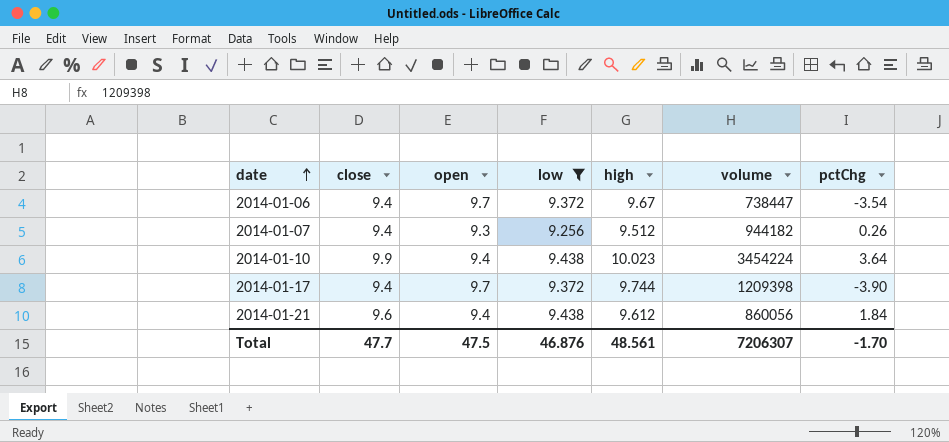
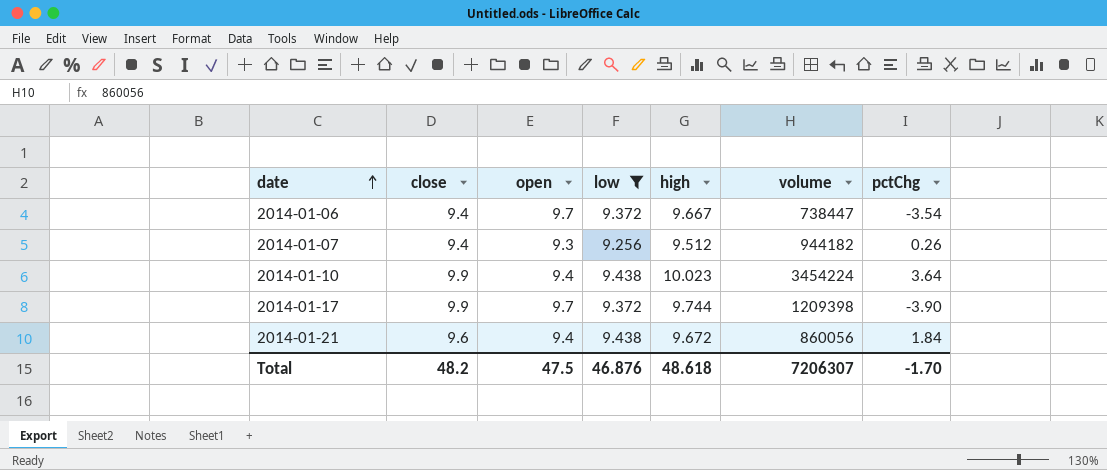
2014-01-06 | high: 9.67 -> 9.667
2014-01-17 | close: 9.4 -> 9.9
2014-01-21 | high: 9.612 -> 9.672
Total | close: 47.7 -> 48.2
Total | high: 48.561 -> 48.618

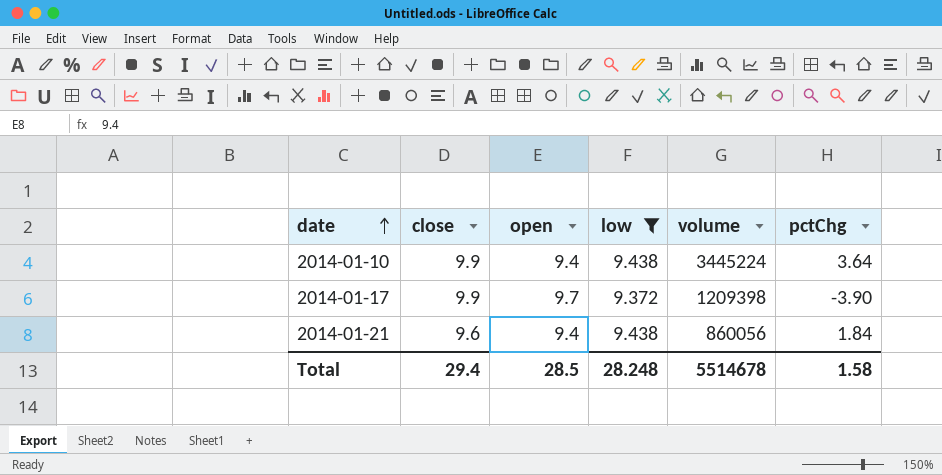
column high | position: 5 -> none
row 2014-01-06: 9.4 | 9.7 | 9.372 | 9.667 | 738447 | -3.54 -> none
row 2014-01-07: 9.4 | 9.3 | 9.256 | 9.512 | 944182 | 0.26 -> none
2014-01-10 | volume: 3454224 -> 3445224
Total | close: 48.2 -> 29.4
Total | open: 47.5 -> 28.5
Total | low: 46.876 -> 28.248
Total | volume: 7206307 -> 5514678
Total | pctChg: -1.70 -> 1.58

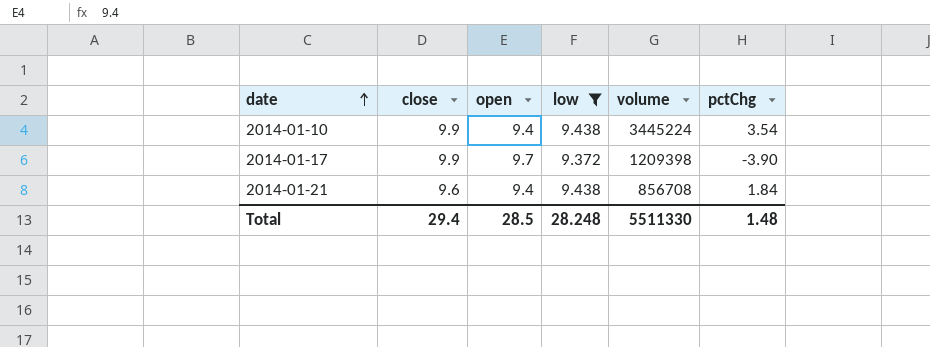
2014-01-10 | pctChg: 3.64 -> 3.54
2014-01-21 | volume: 860056 -> 856708
Total | volume: 5514678 -> 5511330
Total | pctChg: 1.58 -> 1.48

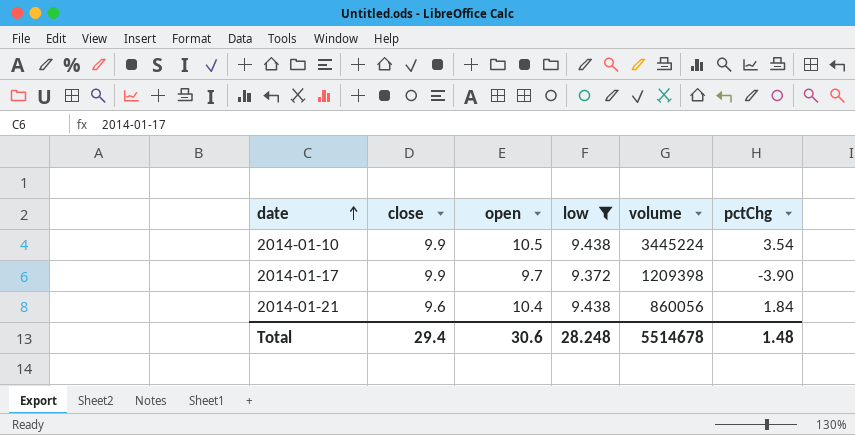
2014-01-10 | open: 9.4 -> 10.5
2014-01-21 | open: 9.4 -> 10.4
2014-01-21 | volume: 856708 -> 860056
Total | open: 28.5 -> 30.6
Total | volume: 5511330 -> 5514678

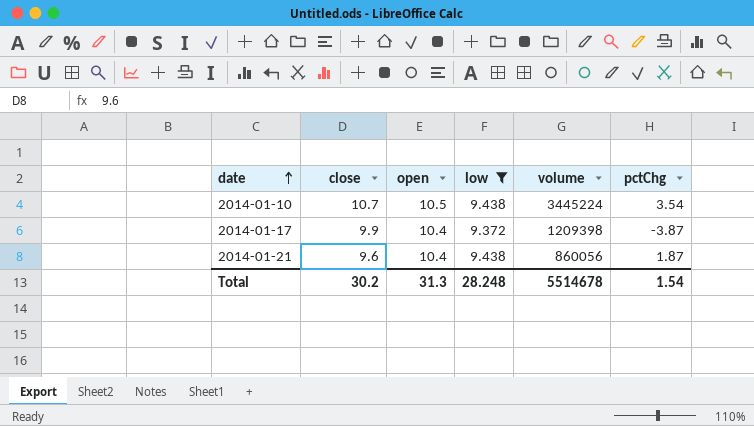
2014-01-10 | close: 9.9 -> 10.7
2014-01-17 | open: 9.7 -> 10.4
2014-01-17 | pctChg: -3.90 -> -3.87
2014-01-21 | pctChg: 1.84 -> 1.87
Total | close: 29.4 -> 30.2
Total | open: 30.6 -> 31.3
Total | pctChg: 1.48 -> 1.54

